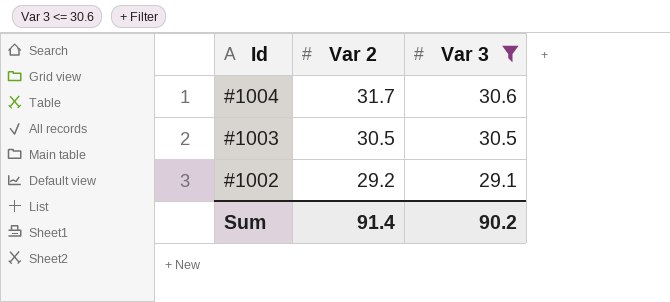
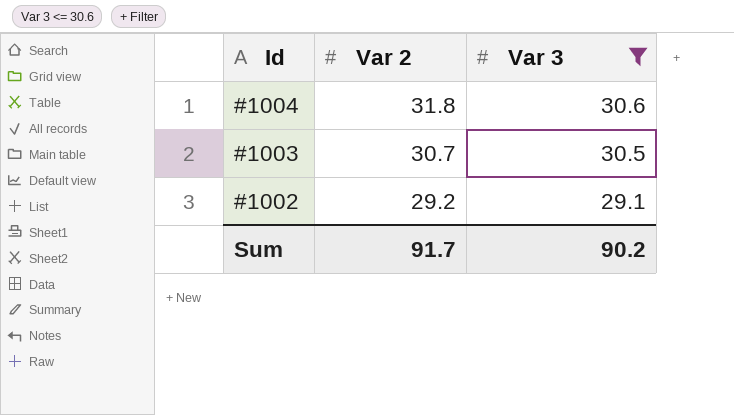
#1004 | Var 2: 31.7 -> 31.8
#1003 | Var 2: 30.5 -> 30.7
Sum | Var 2: 91.4 -> 91.7

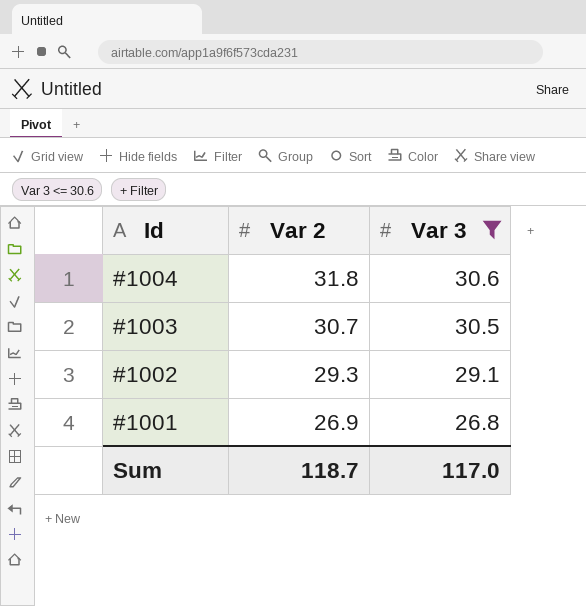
#1002 | Var 2: 29.2 -> 29.3
row #1001: none -> 26.9 | 26.8
Sum | Var 2: 91.7 -> 118.7
Sum | Var 3: 90.2 -> 117.0

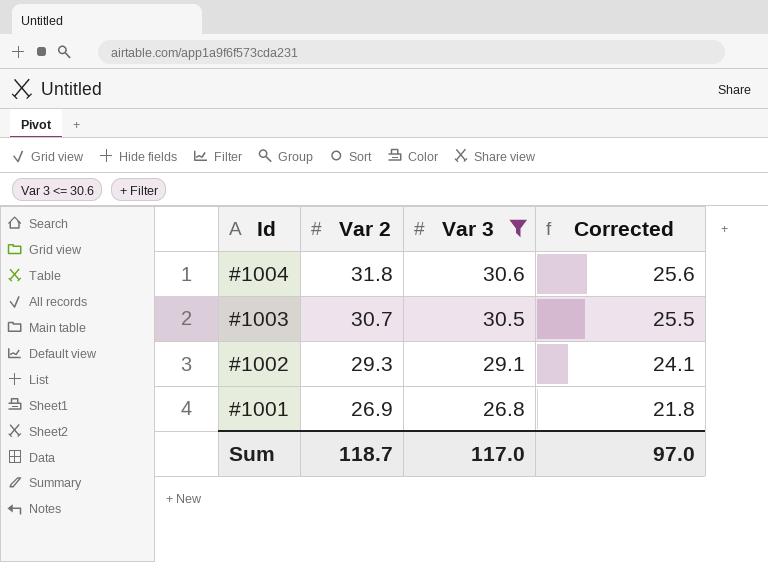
column Corrected | formula: none -> [Var 3] - 5

